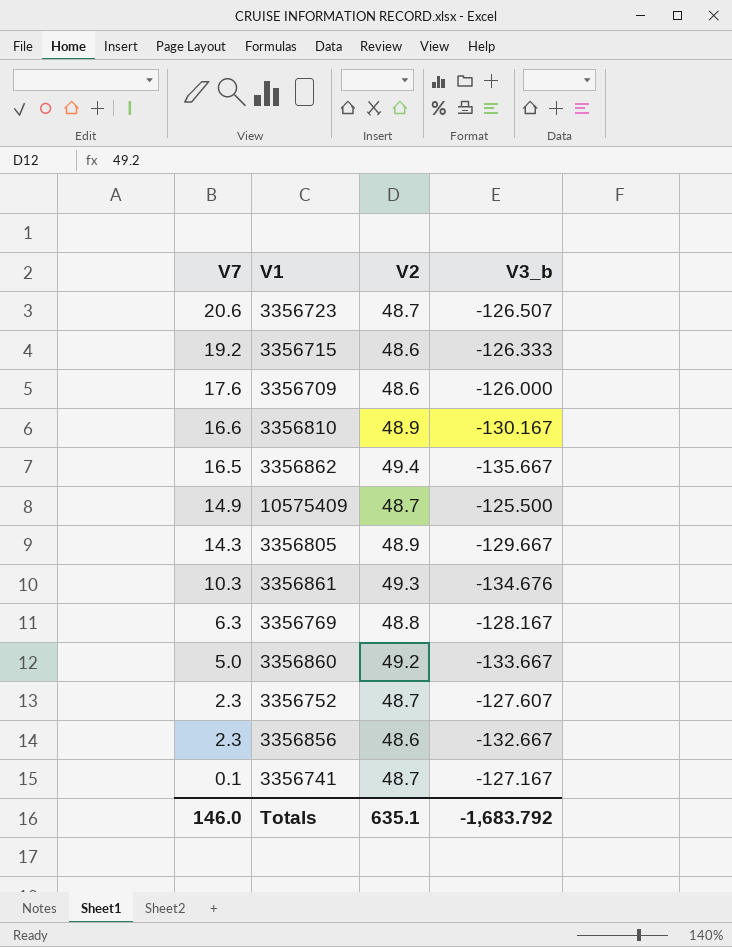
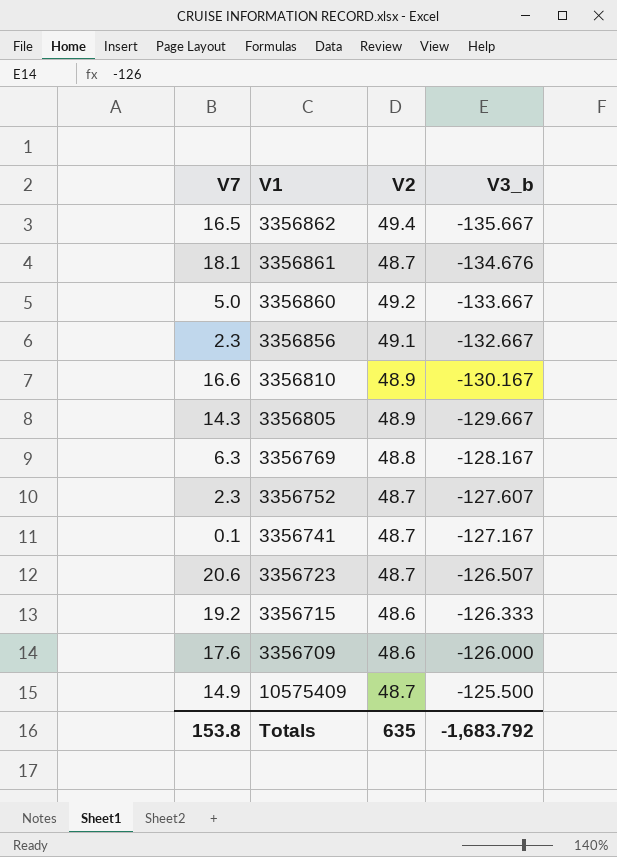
row order: V7 descending -> V3_b ascending
3356861 | V7: 10.3 -> 18.1
3356861 | V2: 49.3 -> 48.7
3356856 | V2: 48.6 -> 49.1
Totals | V7: 146.0 -> 153.8
Totals | V2: 635.1 -> 635

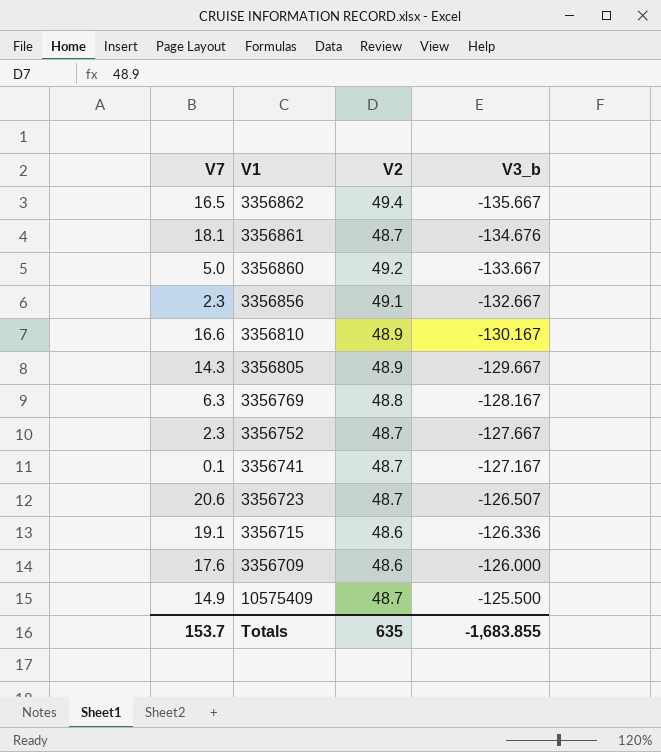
3356752 | V3_b: -127.607 -> -127.667
3356715 | V7: 19.2 -> 19.1
3356715 | V3_b: -126.333 -> -126.336
Totals | V7: 153.8 -> 153.7
Totals | V3_b: -1,683.792 -> -1,683.855

